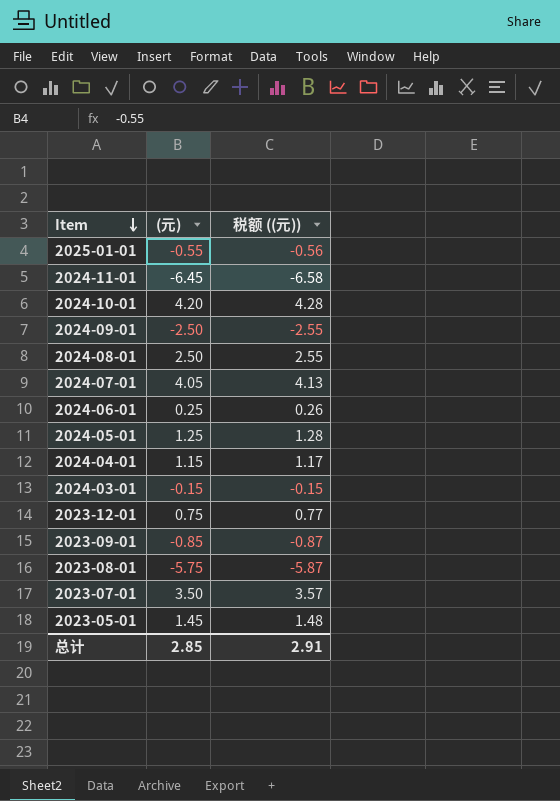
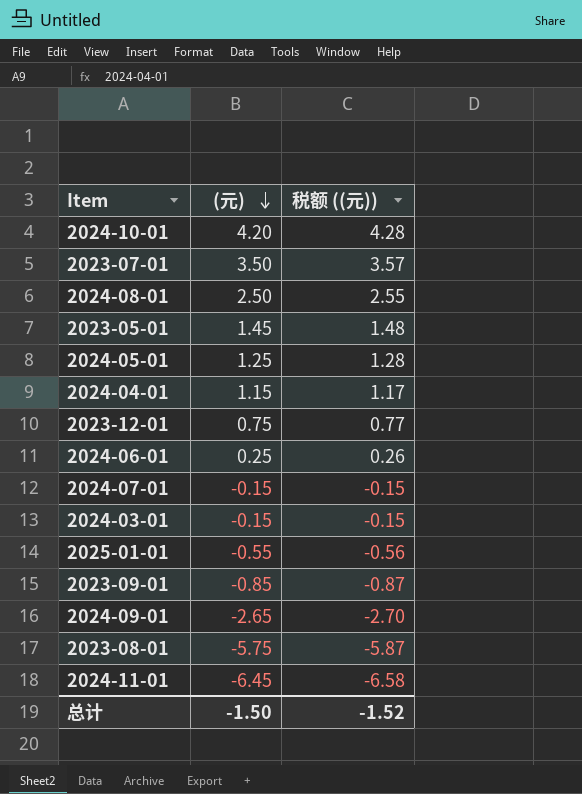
row order: Item descending -> (元) descending
2024-07-01 | (元): 4.05 -> -0.15
2024-07-01 | 税额 ((元)): 4.13 -> -0.15
2024-09-01 | (元): -2.50 -> -2.65
2024-09-01 | 税额 ((元)): -2.55 -> -2.70
总计 | (元): 2.85 -> -1.50
总计 | 税额 ((元)): 2.91 -> -1.52

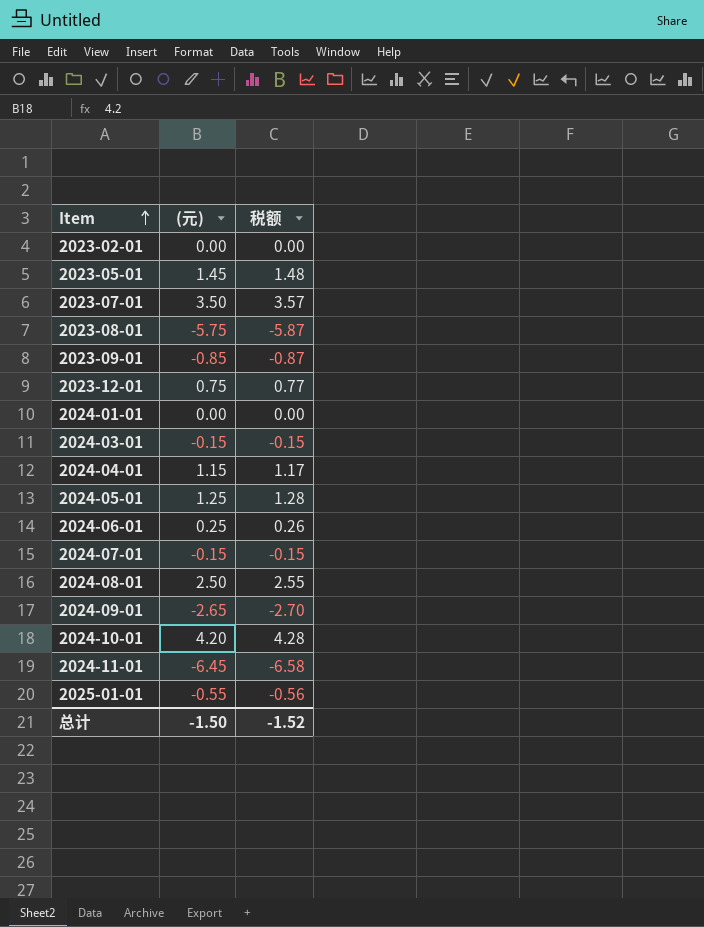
row order: (元) descending -> Item ascending
column name: 税额 ((元)) -> 税额
row 2023-02-01: none -> 0.00 | 0.00
row 2024-01-01: none -> 0.00 | 0.00

